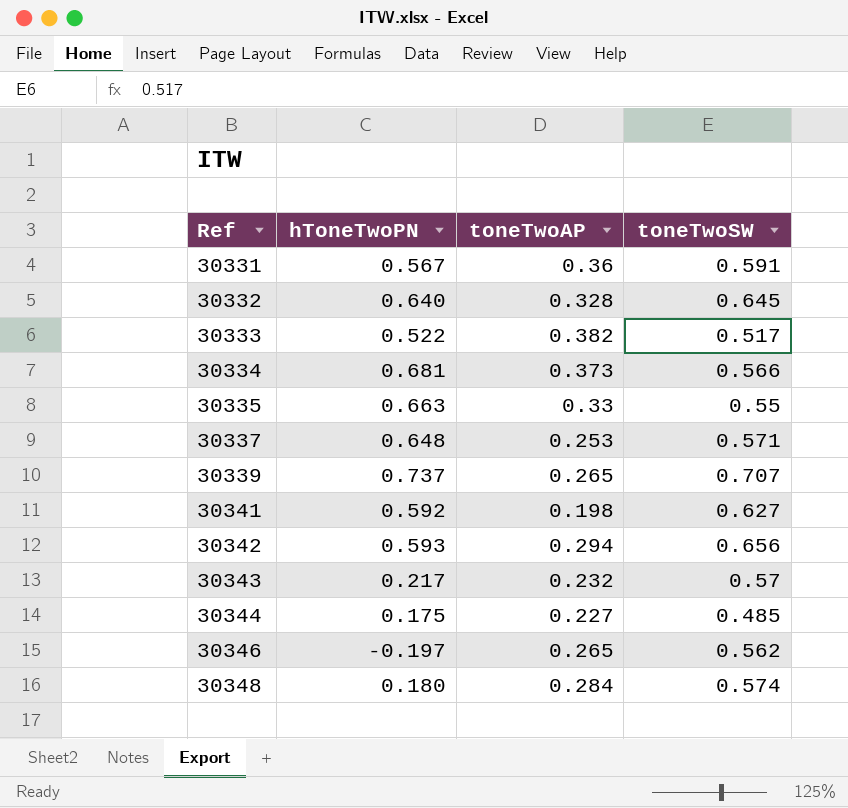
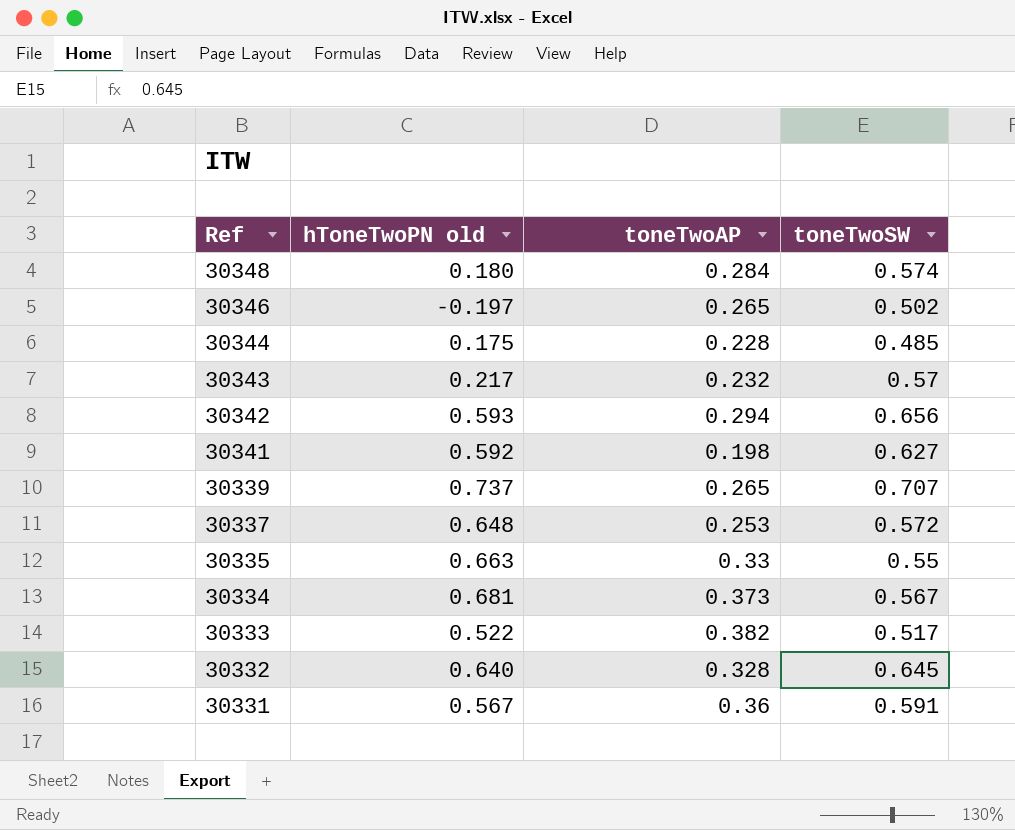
row order: Ref ascending -> Ref descending
column name: hToneTwoPN -> hToneTwoPN old
30346 | toneTwoSW: 0.562 -> 0.502
30344 | toneTwoAP: 0.227 -> 0.228
30337 | toneTwoSW: 0.571 -> 0.572
30334 | toneTwoSW: 0.566 -> 0.567

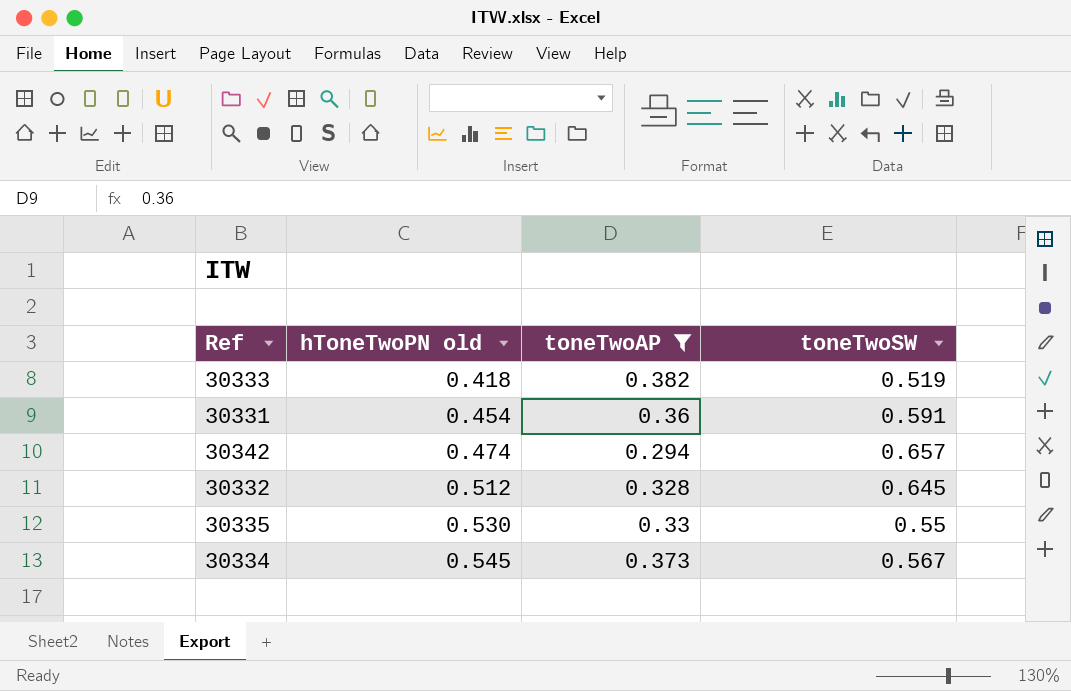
filter: none -> toneTwoAP >= 0.294
row order: Ref descending -> hToneTwoPN old ascending
30333 | hToneTwoPN old: 0.522 -> 0.418
30333 | toneTwoSW: 0.517 -> 0.519
30331 | hToneTwoPN old: 0.567 -> 0.454
30342 | hToneTwoPN old: 0.593 -> 0.474
30342 | toneTwoSW: 0.656 -> 0.657
30332 | hToneTwoPN old: 0.640 -> 0.512
30335 | hToneTwoPN old: 0.663 -> 0.530
30334 | hToneTwoPN old: 0.681 -> 0.545

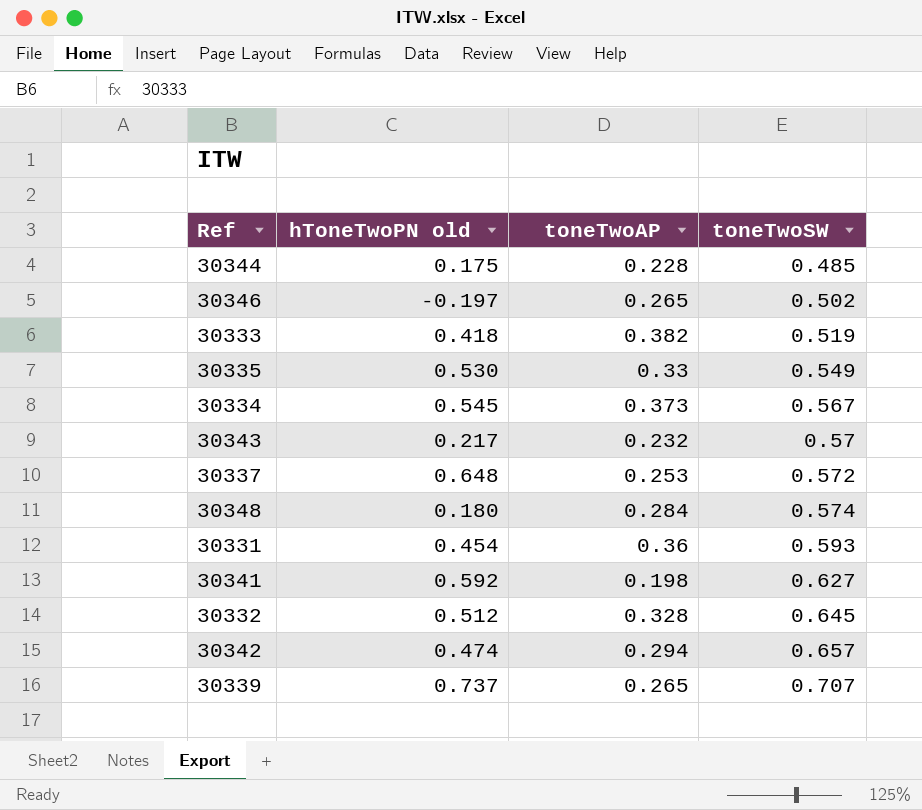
filter: toneTwoAP >= 0.294 -> none
row order: hToneTwoPN old ascending -> toneTwoSW ascending
30335 | toneTwoSW: 0.55 -> 0.549
30331 | toneTwoSW: 0.591 -> 0.593

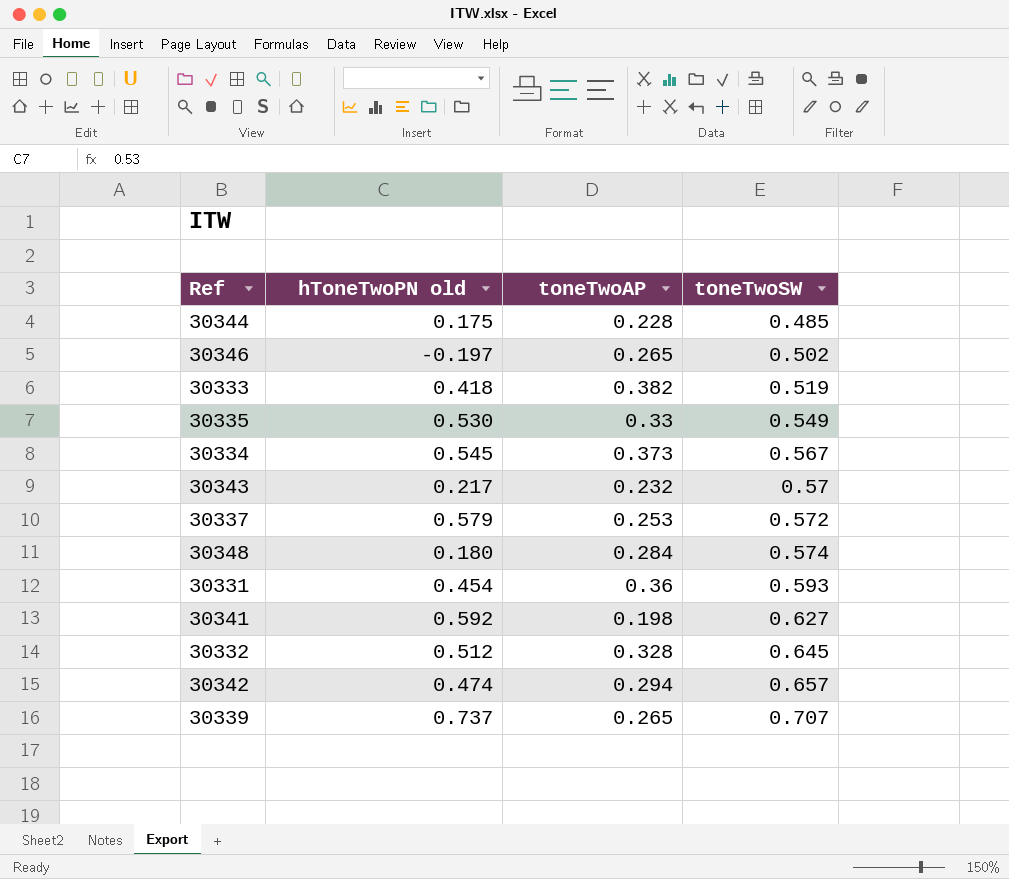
30337 | hToneTwoPN old: 0.648 -> 0.579

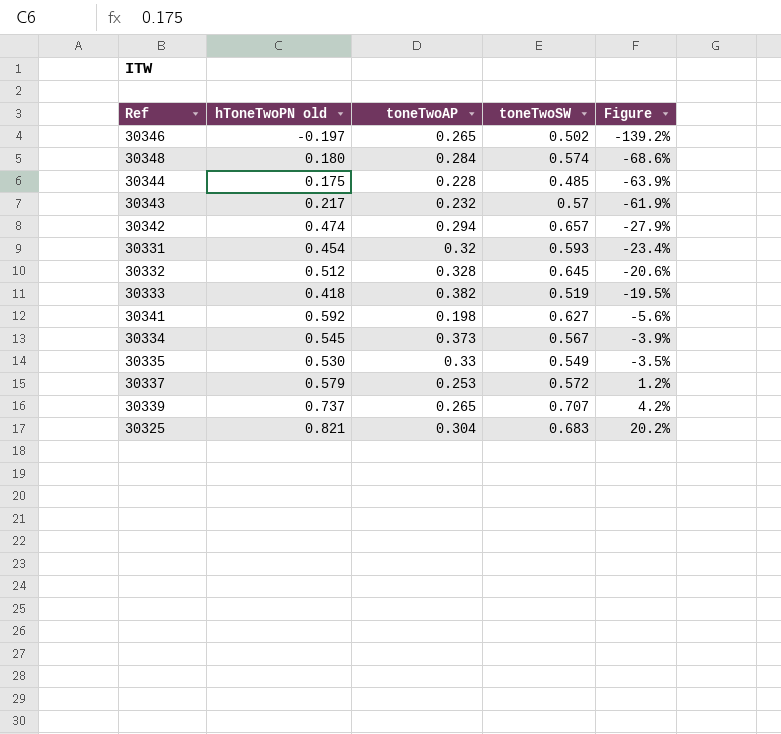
row order: toneTwoSW ascending -> Figure ascending
column Figure | formula: none -> ([hToneTwoPN old] - [toneTwoSW]) / [toneTwoSW]
30331 | toneTwoAP: 0.36 -> 0.32
row 30325: none -> 0.821 | 0.304 | 0.683 | 20.2%

